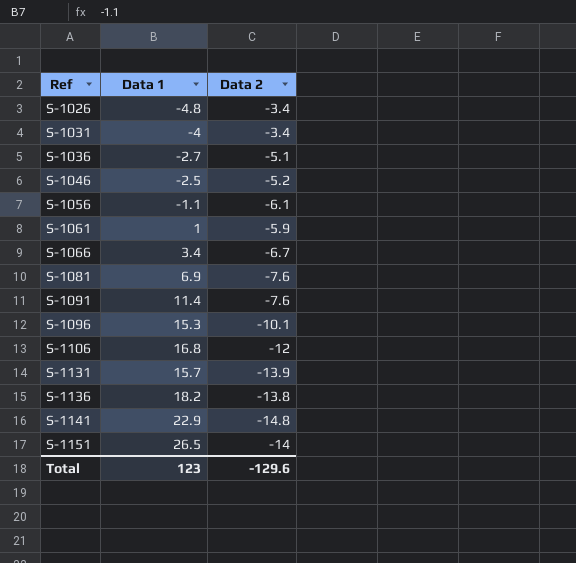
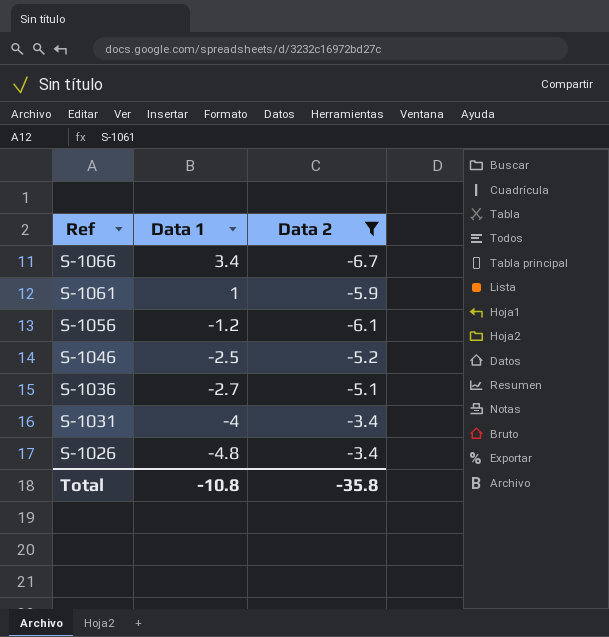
filter: none -> Data 2 >= -6.7
row order: Ref ascending -> Ref descending
S-1056 | Data 1: -1.1 -> -1.2
Total | Data 1: 123 -> -10.8
Total | Data 2: -129.6 -> -35.8

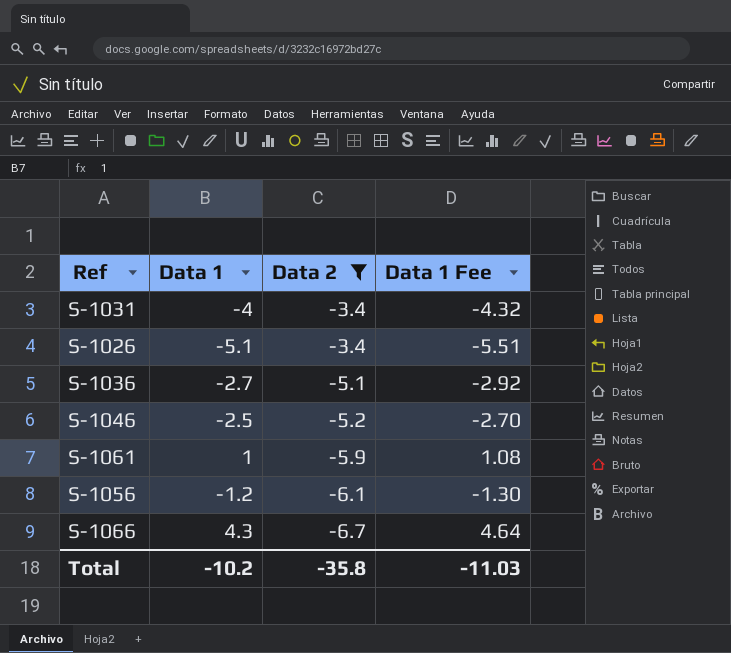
row order: Ref descending -> Data 2 descending
column Data 1 Fee | formula: none -> [Data 1] * 1.08
S-1026 | Data 1: -4.8 -> -5.1
S-1066 | Data 1: 3.4 -> 4.3
Total | Data 1: -10.8 -> -10.2

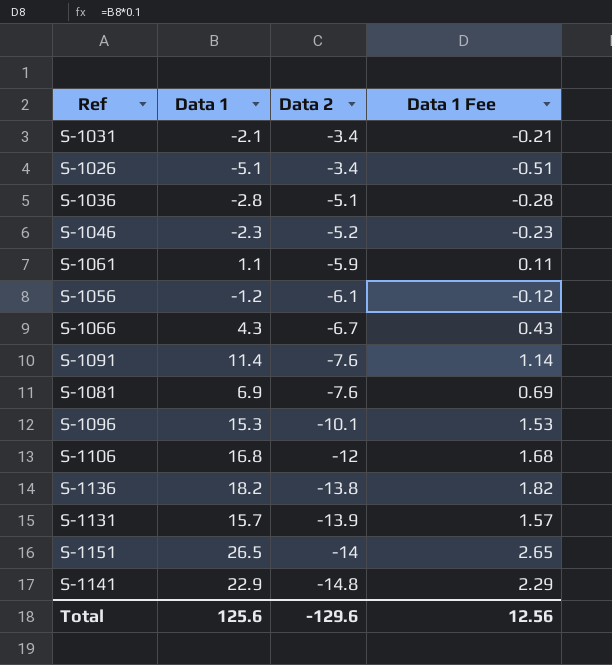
filter: Data 2 >= -6.7 -> none
column Data 1 Fee | formula: [Data 1] * 1.08 -> [Data 1] * 0.1
S-1031 | Data 1: -4 -> -2.1
S-1036 | Data 1: -2.7 -> -2.8
S-1046 | Data 1: -2.5 -> -2.3
S-1061 | Data 1: 1 -> 1.1
Total | Data 1: -10.2 -> 125.6
Total | Data 2: -35.8 -> -129.6
Total | Data 1 Fee: -11.03 -> 12.56

